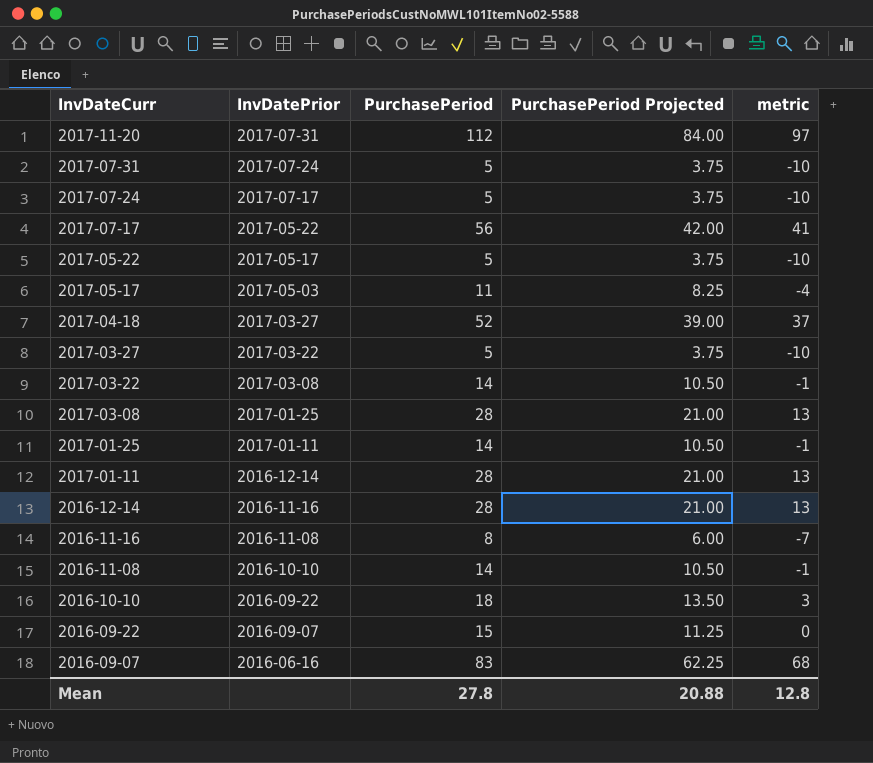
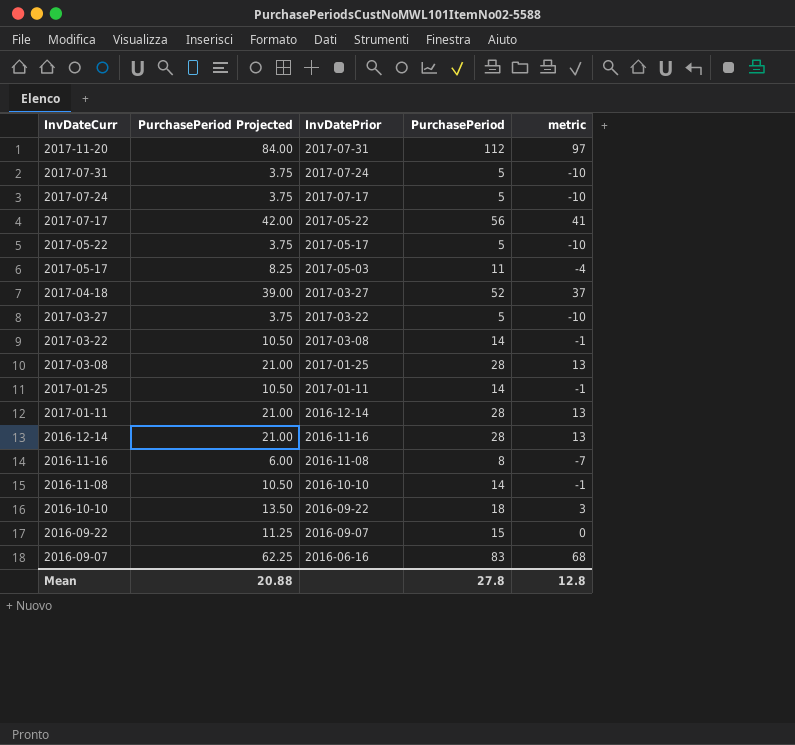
column PurchasePeriod Projected | position: 4 -> 2

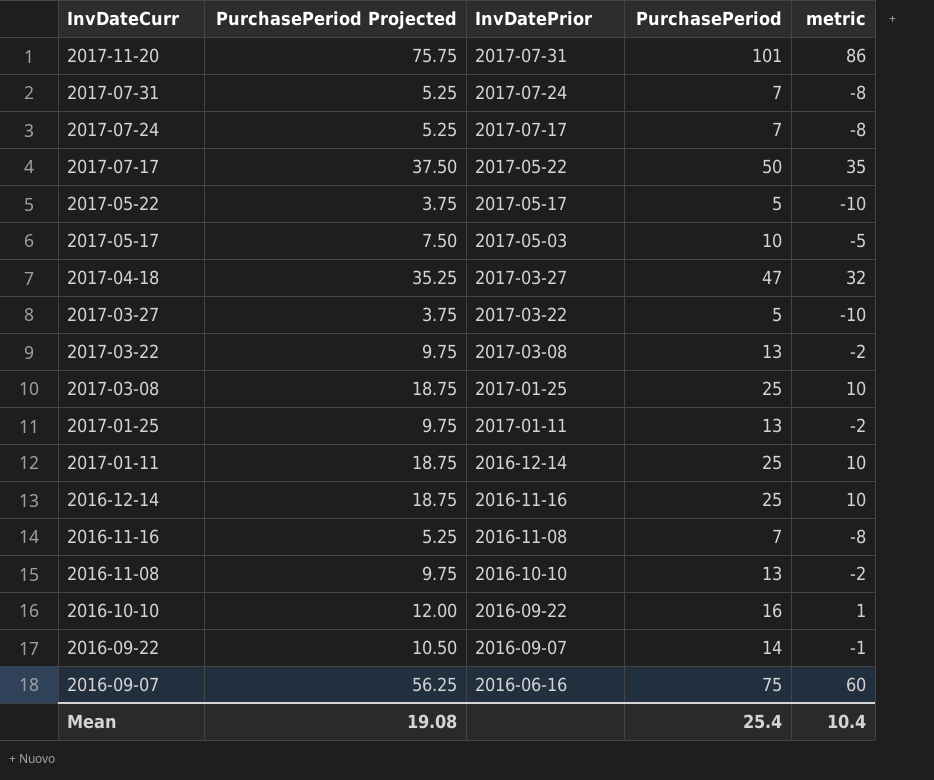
2017-11-20 | PurchasePeriod Projected: 84.00 -> 75.75
2017-11-20 | PurchasePeriod: 112 -> 101
2017-11-20 | metric: 97 -> 86
2017-07-31 | PurchasePeriod Projected: 3.75 -> 5.25
2017-07-31 | PurchasePeriod: 5 -> 7
2017-07-31 | metric: -10 -> -8
2017-07-24 | PurchasePeriod Projected: 3.75 -> 5.25
2017-07-24 | PurchasePeriod: 5 -> 7
2017-07-24 | metric: -10 -> -8
2017-07-17 | PurchasePeriod Projected: 42.00 -> 37.50
2017-07-17 | PurchasePeriod: 56 -> 50
2017-07-17 | metric: 41 -> 35
2017-05-17 | PurchasePeriod Projected: 8.25 -> 7.50
2017-05-17 | PurchasePeriod: 11 -> 10
2017-05-17 | metric: -4 -> -5
2017-04-18 | PurchasePeriod Projected: 39.00 -> 35.25
2017-04-18 | PurchasePeriod: 52 -> 47
2017-04-18 | metric: 37 -> 32
2017-03-22 | PurchasePeriod Projected: 10.50 -> 9.75
2017-03-22 | PurchasePeriod: 14 -> 13
2017-03-22 | metric: -1 -> -2
2017-03-08 | PurchasePeriod Projected: 21.00 -> 18.75
2017-03-08 | PurchasePeriod: 28 -> 25
2017-03-08 | metric: 13 -> 10
2017-01-25 | PurchasePeriod Projected: 10.50 -> 9.75
2017-01-25 | PurchasePeriod: 14 -> 13
2017-01-25 | metric: -1 -> -2
2017-01-11 | PurchasePeriod Projected: 21.00 -> 18.75
2017-01-11 | PurchasePeriod: 28 -> 25
2017-01-11 | metric: 13 -> 10
2016-12-14 | PurchasePeriod Projected: 21.00 -> 18.75
2016-12-14 | PurchasePeriod: 28 -> 25
2016-12-14 | metric: 13 -> 10
2016-11-16 | PurchasePeriod Projected: 6.00 -> 5.25
2016-11-16 | PurchasePeriod: 8 -> 7
2016-11-16 | metric: -7 -> -8
2016-11-08 | PurchasePeriod Projected: 10.50 -> 9.75
2016-11-08 | PurchasePeriod: 14 -> 13
2016-11-08 | metric: -1 -> -2
2016-10-10 | PurchasePeriod Projected: 13.50 -> 12.00
2016-10-10 | PurchasePeriod: 18 -> 16
2016-10-10 | metric: 3 -> 1
2016-09-22 | PurchasePeriod Projected: 11.25 -> 10.50
2016-09-22 | PurchasePeriod: 15 -> 14
2016-09-22 | metric: 0 -> -1
2016-09-07 | PurchasePeriod Projected: 62.25 -> 56.25
2016-09-07 | PurchasePeriod: 83 -> 75
2016-09-07 | metric: 68 -> 60
Mean | PurchasePeriod Projected: 20.88 -> 19.08
Mean | PurchasePeriod: 27.8 -> 25.4
Mean | metric: 12.8 -> 10.4

